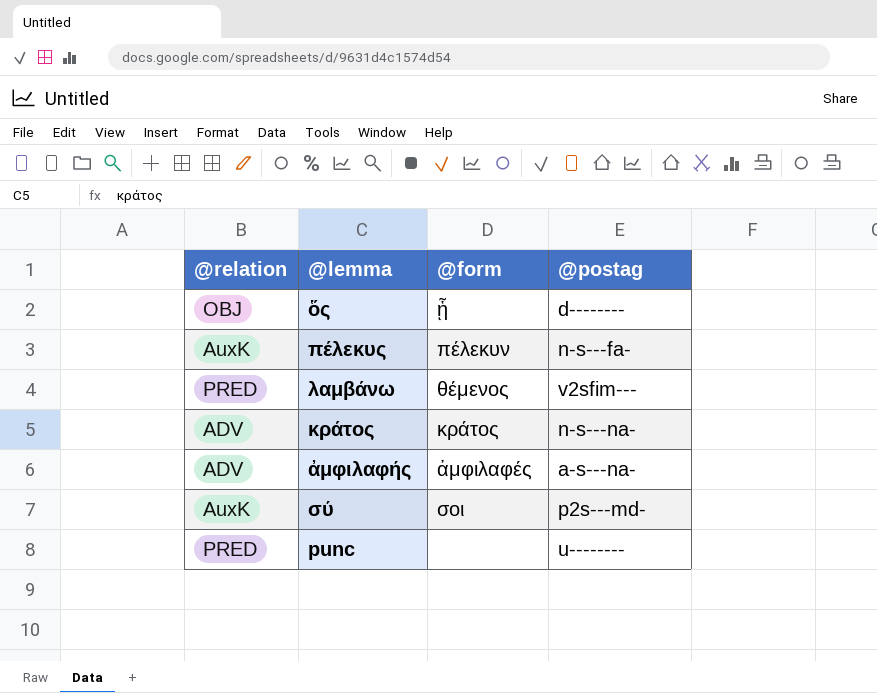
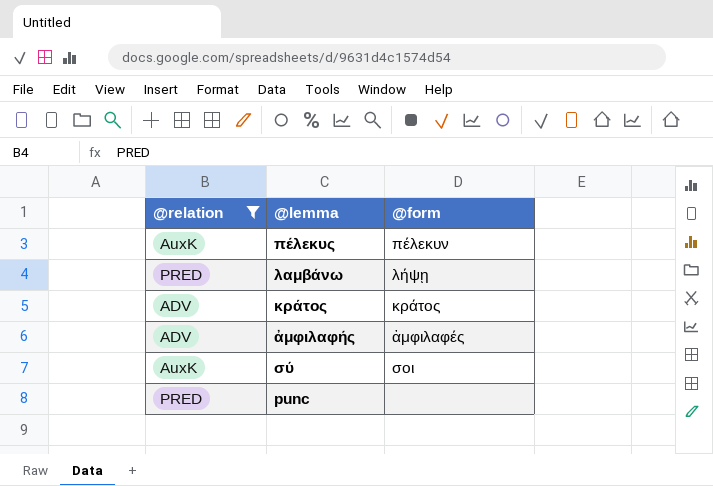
filter: none -> @relation != OBJ
column @postag | position: 4 -> none
λαμβάνω | @form: θέμενος -> λήψῃ

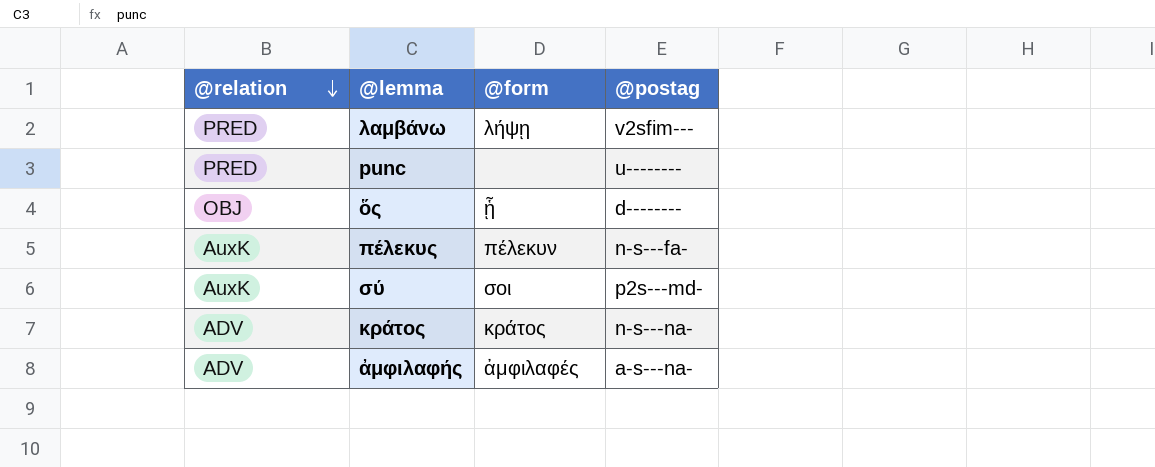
filter: @relation != OBJ -> none
row order: none -> @relation descending
column @postag | position: none -> 4

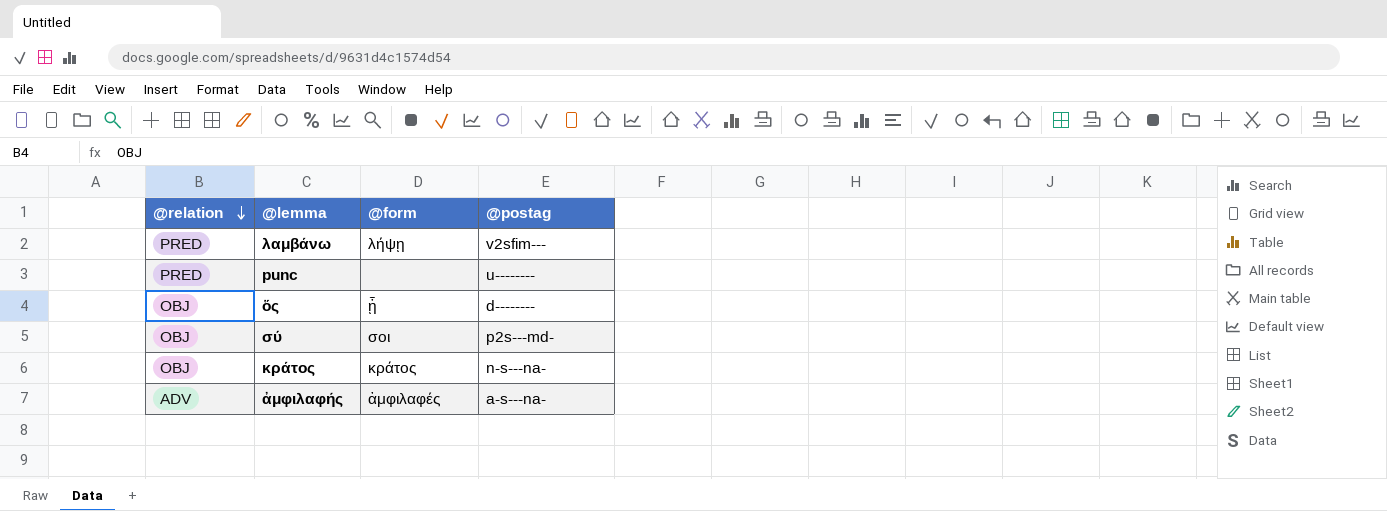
row πέλεκυς: AuxK | πέλεκυν | n-s---fa- -> none
σύ | @relation: AuxK -> OBJ
κράτος | @relation: ADV -> OBJ

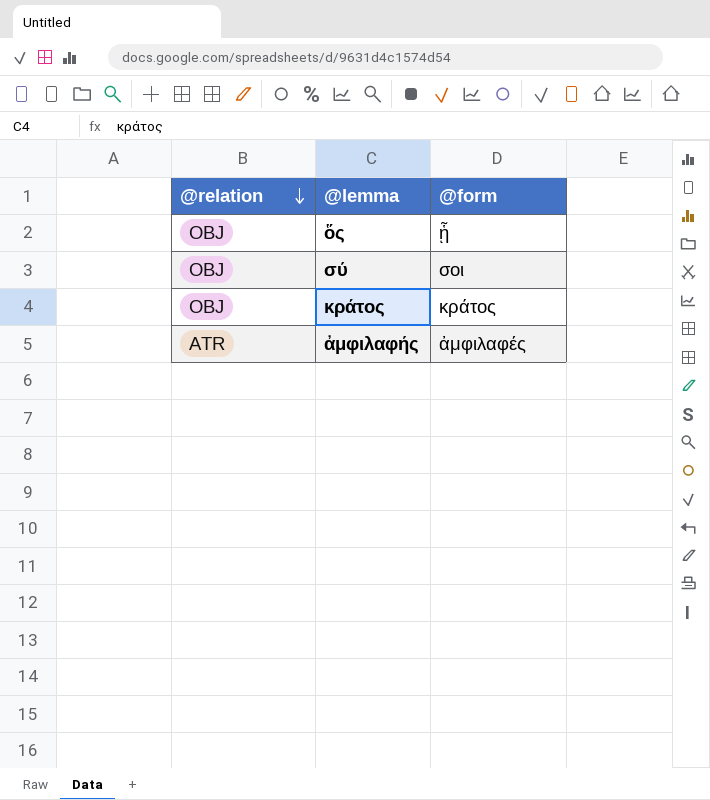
column @postag | position: 4 -> none
row λαμβάνω: PRED | λήψῃ | v2sfim--- -> none
row punc: PRED | none | u-------- -> none
ἀμφιλαφής | @relation: ADV -> ATR

